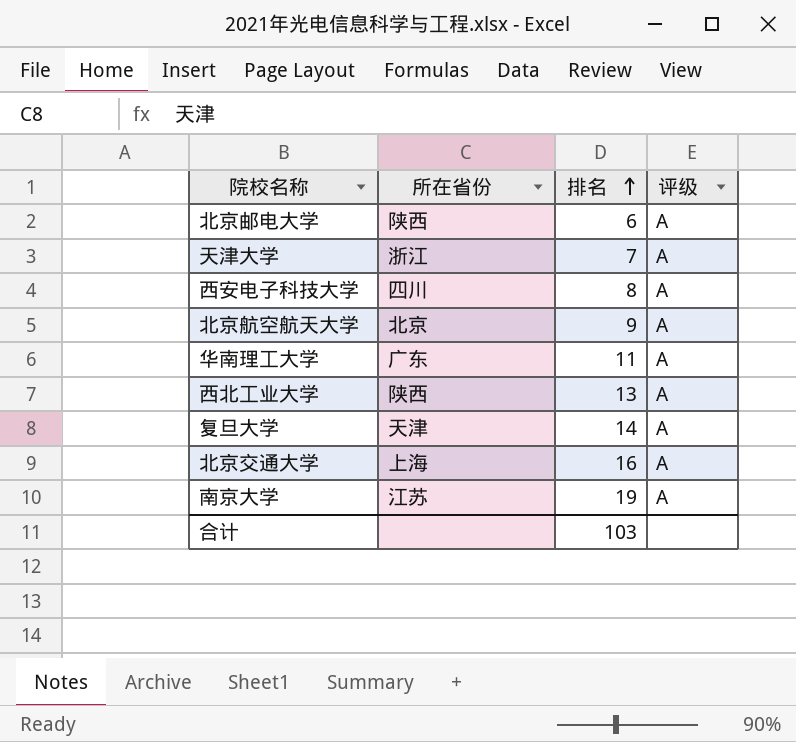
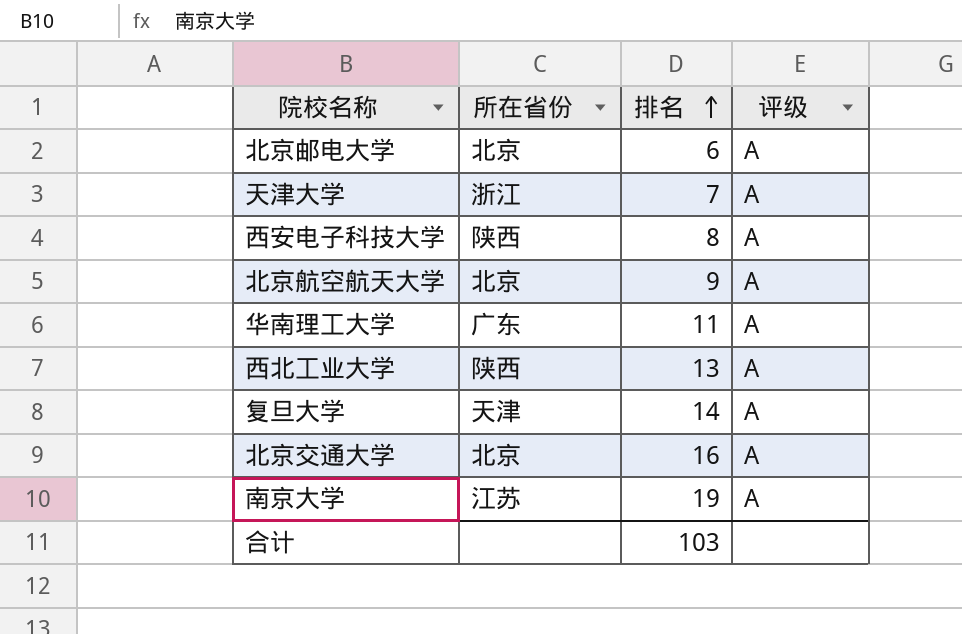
北京邮电大学 | 所在省份: 陕西 -> 北京
西安电子科技大学 | 所在省份: 四川 -> 陕西
北京交通大学 | 所在省份: 上海 -> 北京

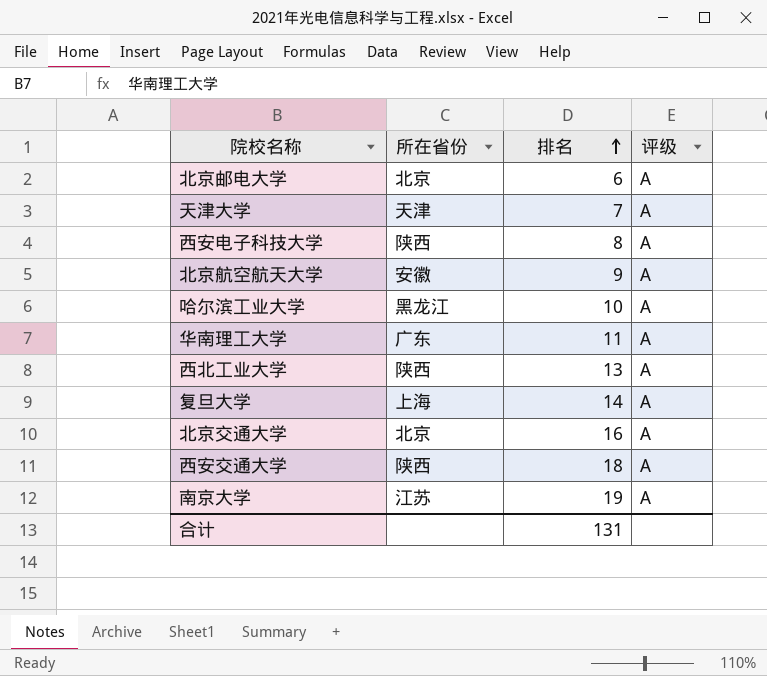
天津大学 | 所在省份: 浙江 -> 天津
北京航空航天大学 | 所在省份: 北京 -> 安徽
row 哈尔滨工业大学: none -> 黑龙江 | 10 | A
复旦大学 | 所在省份: 天津 -> 上海
row 西安交通大学: none -> 陕西 | 18 | A
合计 | 排名: 103 -> 131

